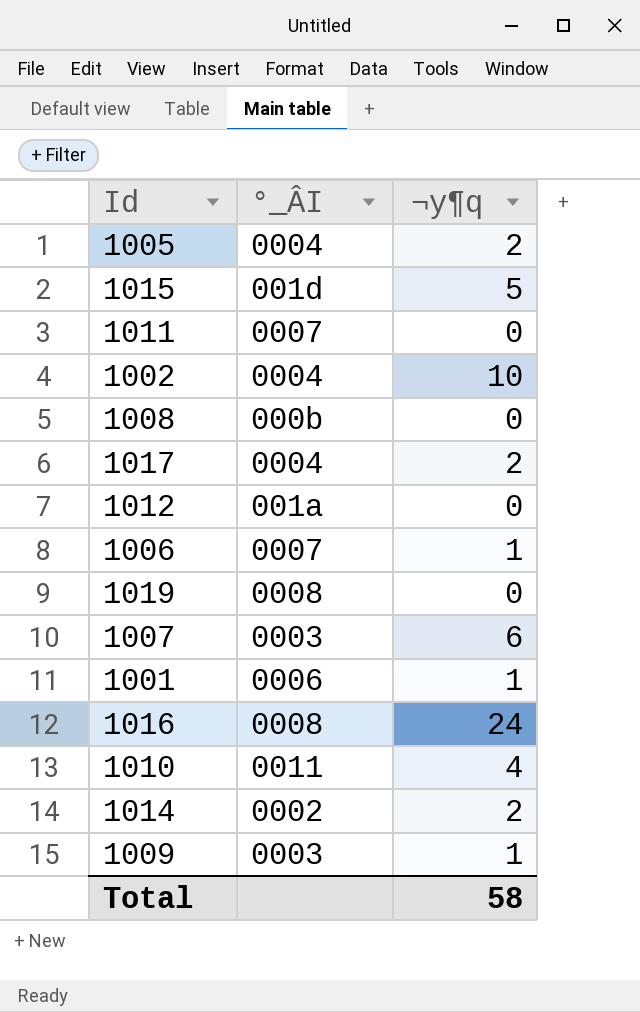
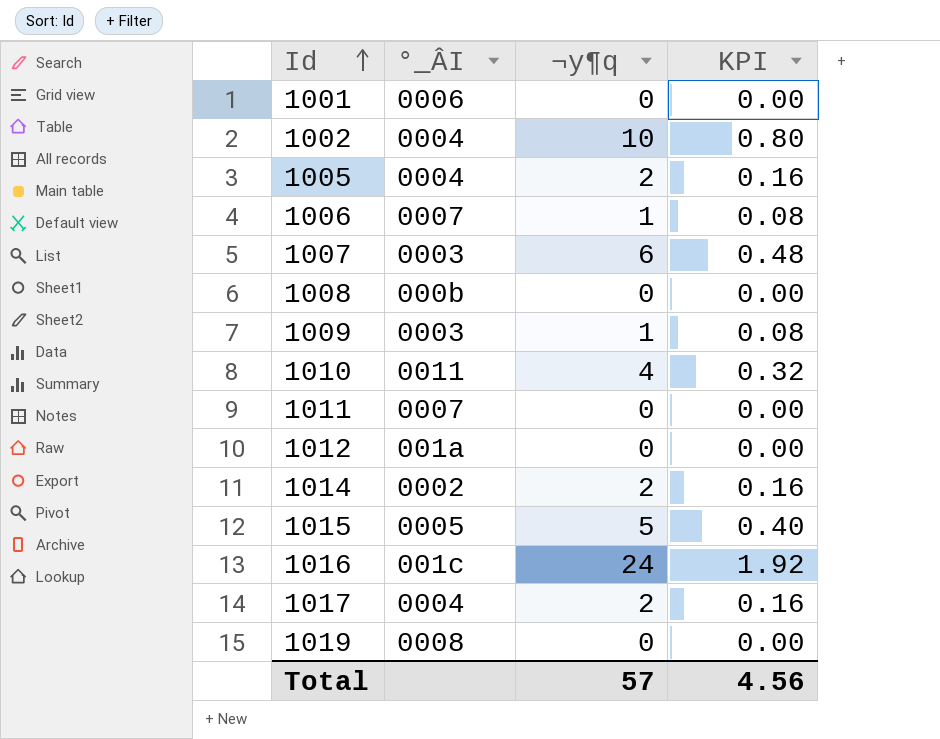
row order: none -> Id ascending
column KPI | formula: none -> [¬y¶q] * 0.08
1001 | ¬y¶q: 1 -> 0
1015 | °_ÂI: 001d -> 0005
1016 | °_ÂI: 0008 -> 001c
Total | ¬y¶q: 58 -> 57

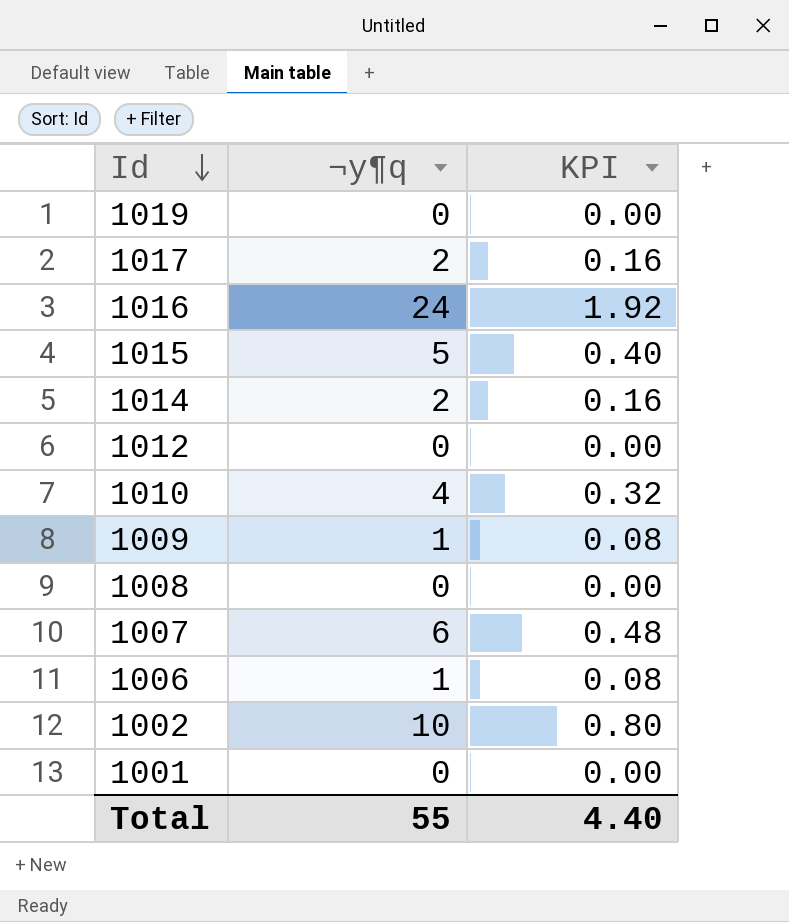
row order: Id ascending -> Id descending
column °_ÂI | position: 2 -> none
row 1005: 0004 | 2 | 0.16 -> none
row 1011: 0007 | 0 | 0.00 -> none
Total | ¬y¶q: 57 -> 55
Total | KPI: 4.56 -> 4.40

